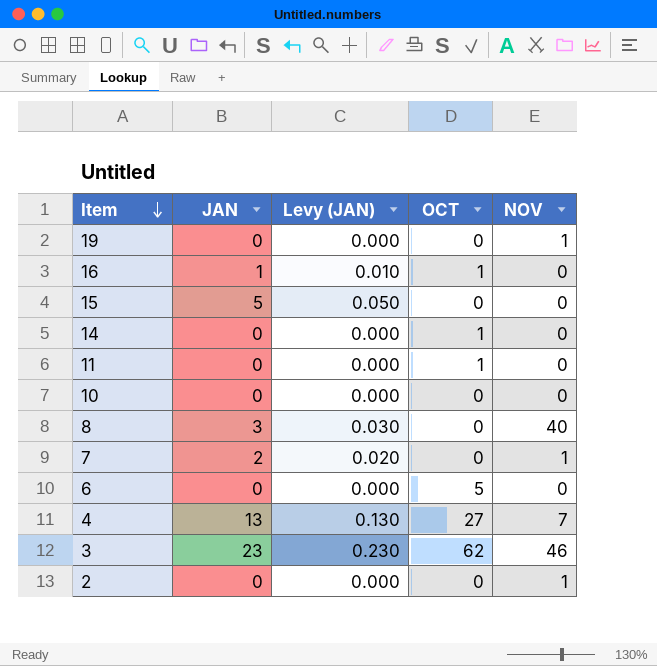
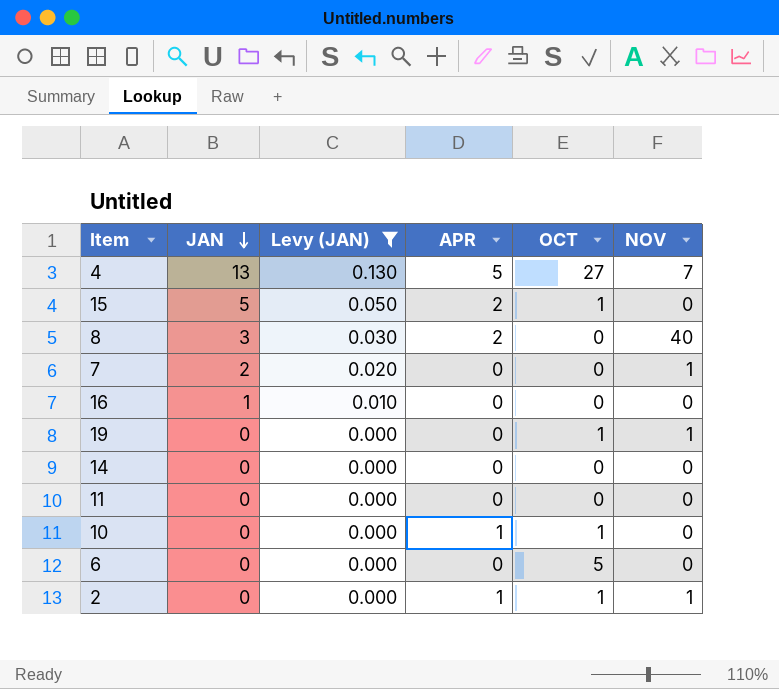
filter: none -> Levy (JAN) != 0.230
row order: Item descending -> JAN descending
column APR | position: none -> 4
15 | OCT: 0 -> 1
16 | OCT: 1 -> 0
19 | OCT: 0 -> 1
14 | OCT: 1 -> 0
11 | OCT: 1 -> 0
10 | OCT: 0 -> 1
2 | OCT: 0 -> 1

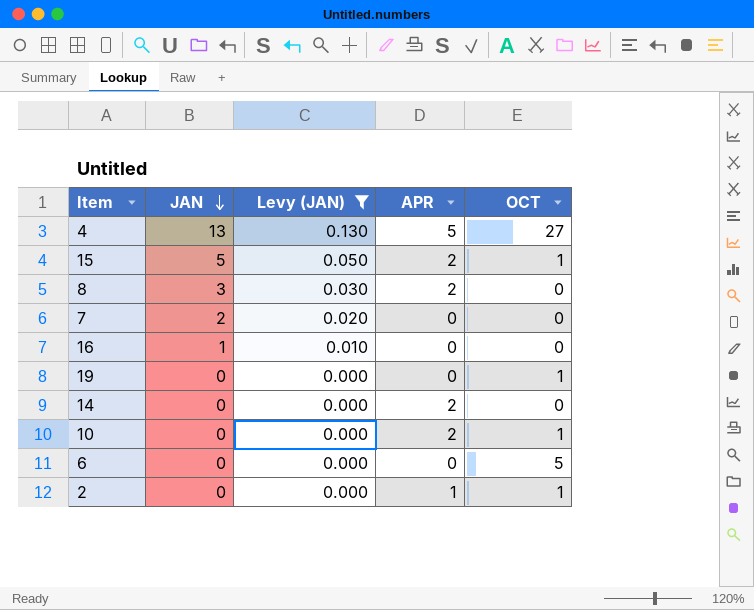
column NOV | position: 6 -> none
row 11: 0 | 0.000 | 0 | 0 | 0 -> none
14 | APR: 0 -> 2
10 | APR: 1 -> 2

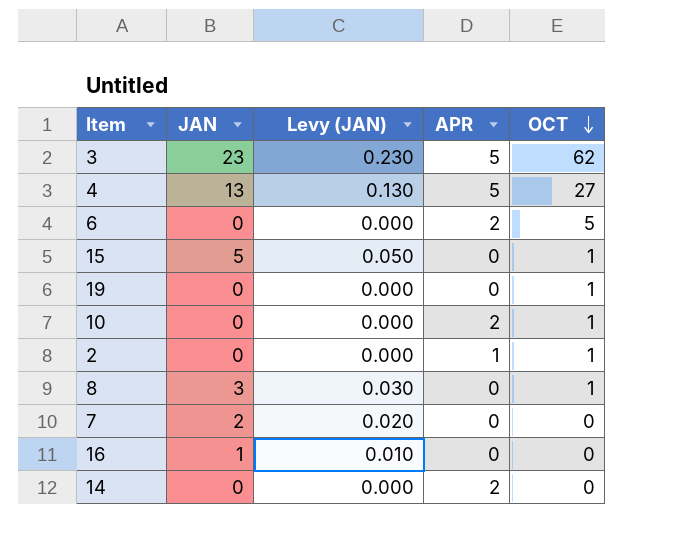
filter: Levy (JAN) != 0.230 -> none
row order: JAN descending -> OCT descending
6 | APR: 0 -> 2
15 | APR: 2 -> 0
8 | APR: 2 -> 0
8 | OCT: 0 -> 1

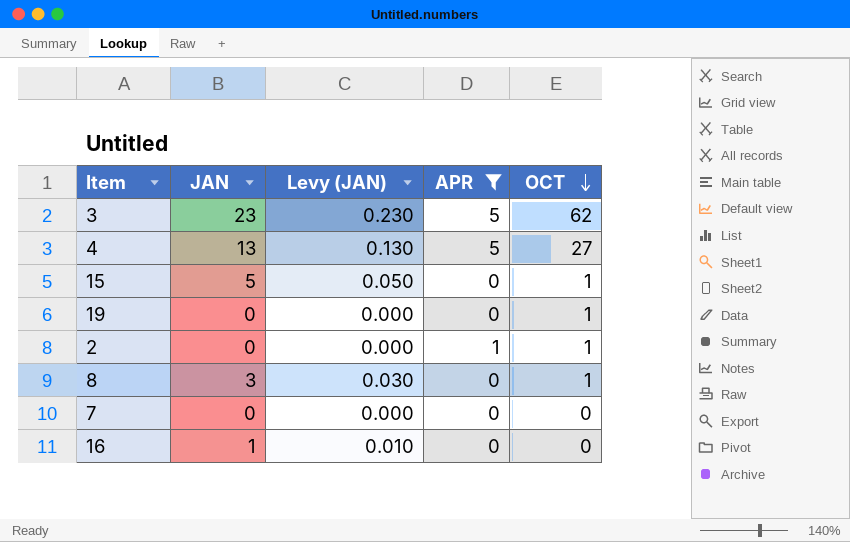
filter: none -> APR != 2
7 | JAN: 2 -> 0
7 | Levy (JAN): 0.020 -> 0.000

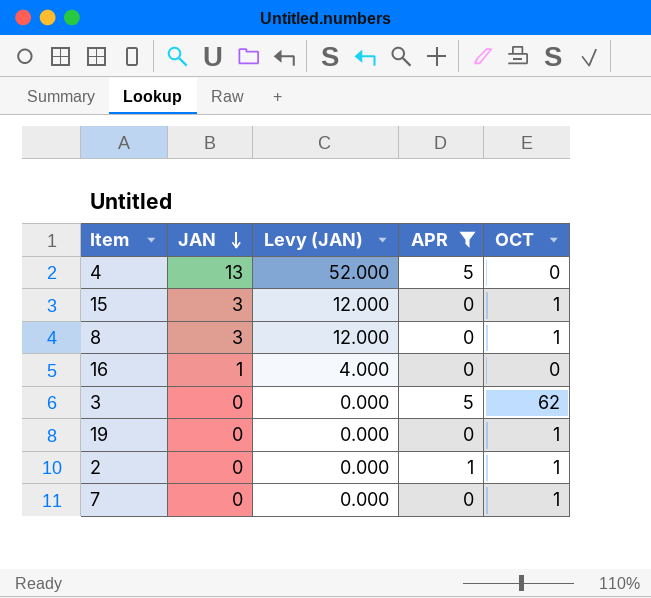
row order: OCT descending -> JAN descending
column Levy (JAN) | formula: [JAN] * 0.01 -> [JAN] * 4
4 | OCT: 27 -> 0
15 | JAN: 5 -> 3
3 | JAN: 23 -> 0
7 | OCT: 0 -> 1

